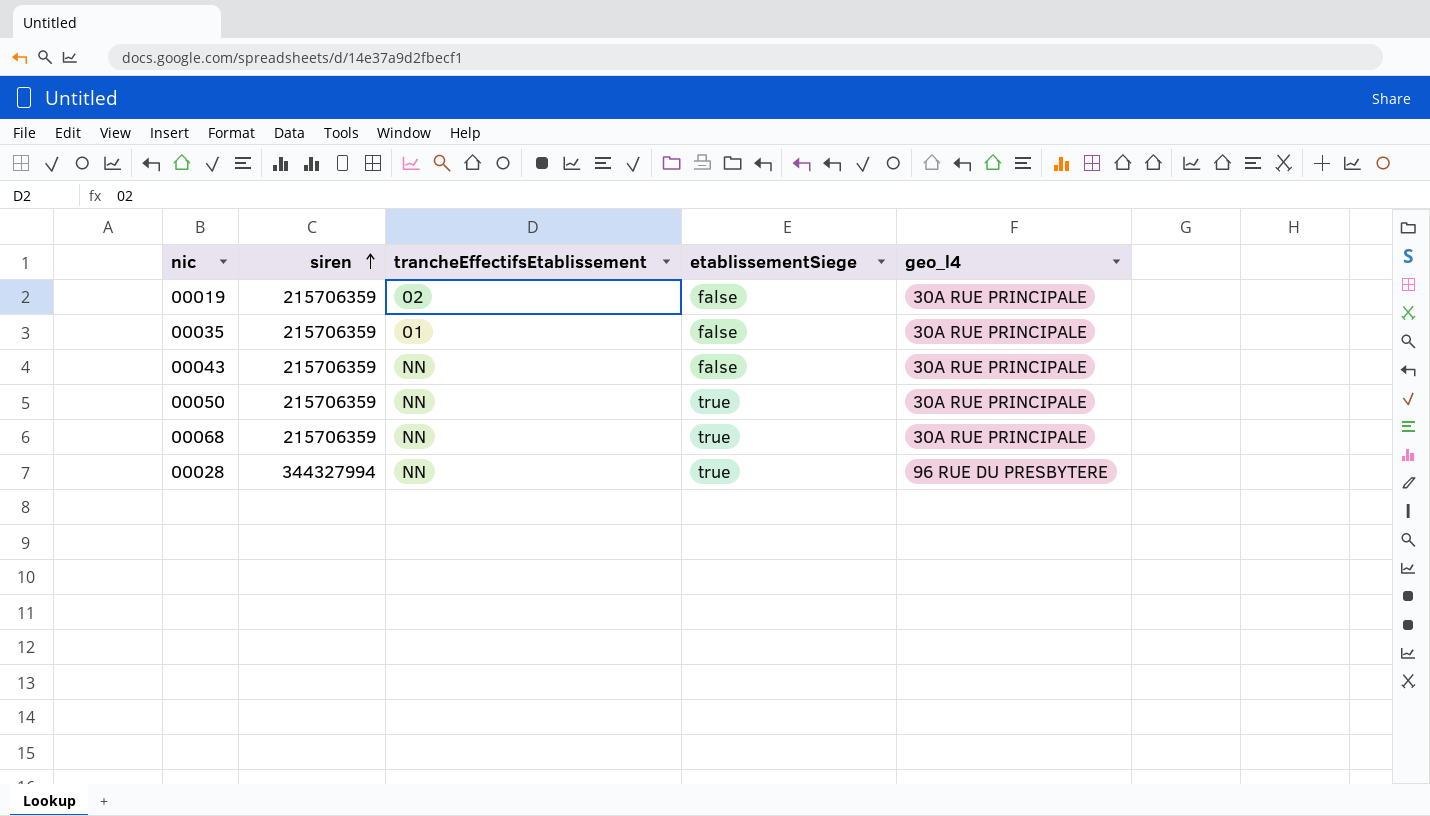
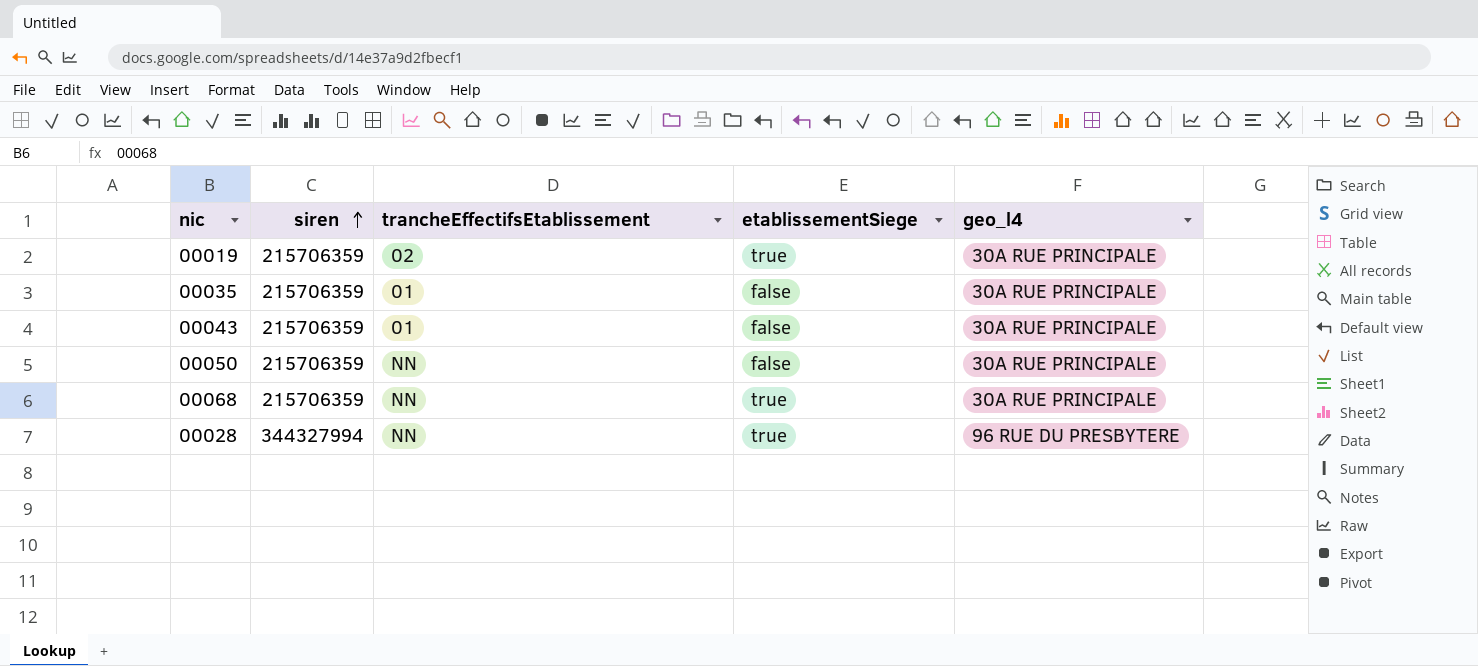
00019 | etablissementSiege: false -> true
00043 | trancheEffectifsEtablissement: NN -> 01
00050 | etablissementSiege: true -> false

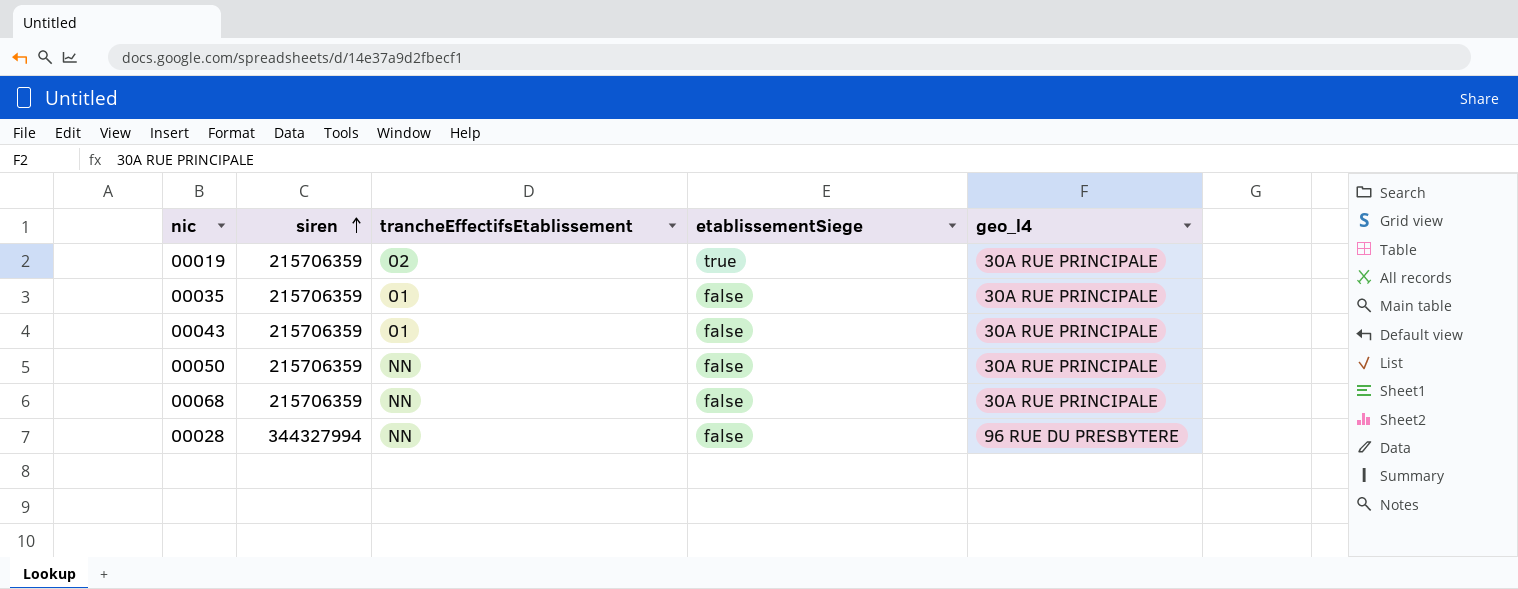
00068 | etablissementSiege: true -> false
00028 | etablissementSiege: true -> false

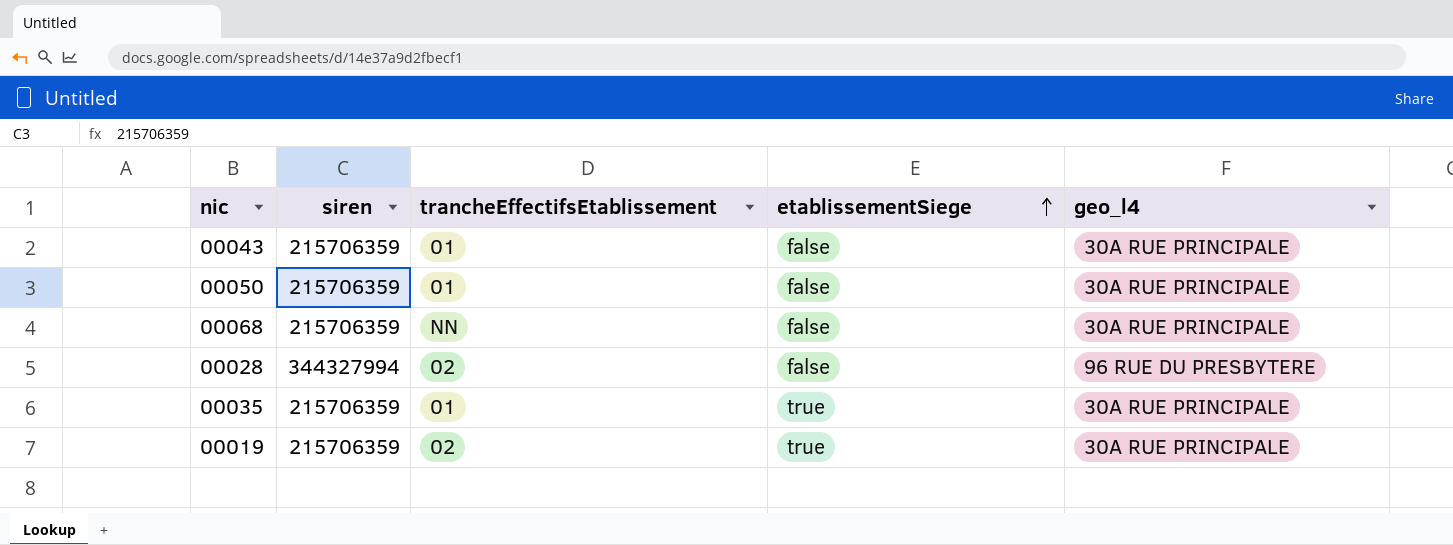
row order: siren ascending -> etablissementSiege ascending
00050 | trancheEffectifsEtablissement: NN -> 01
00028 | trancheEffectifsEtablissement: NN -> 02
00035 | etablissementSiege: false -> true

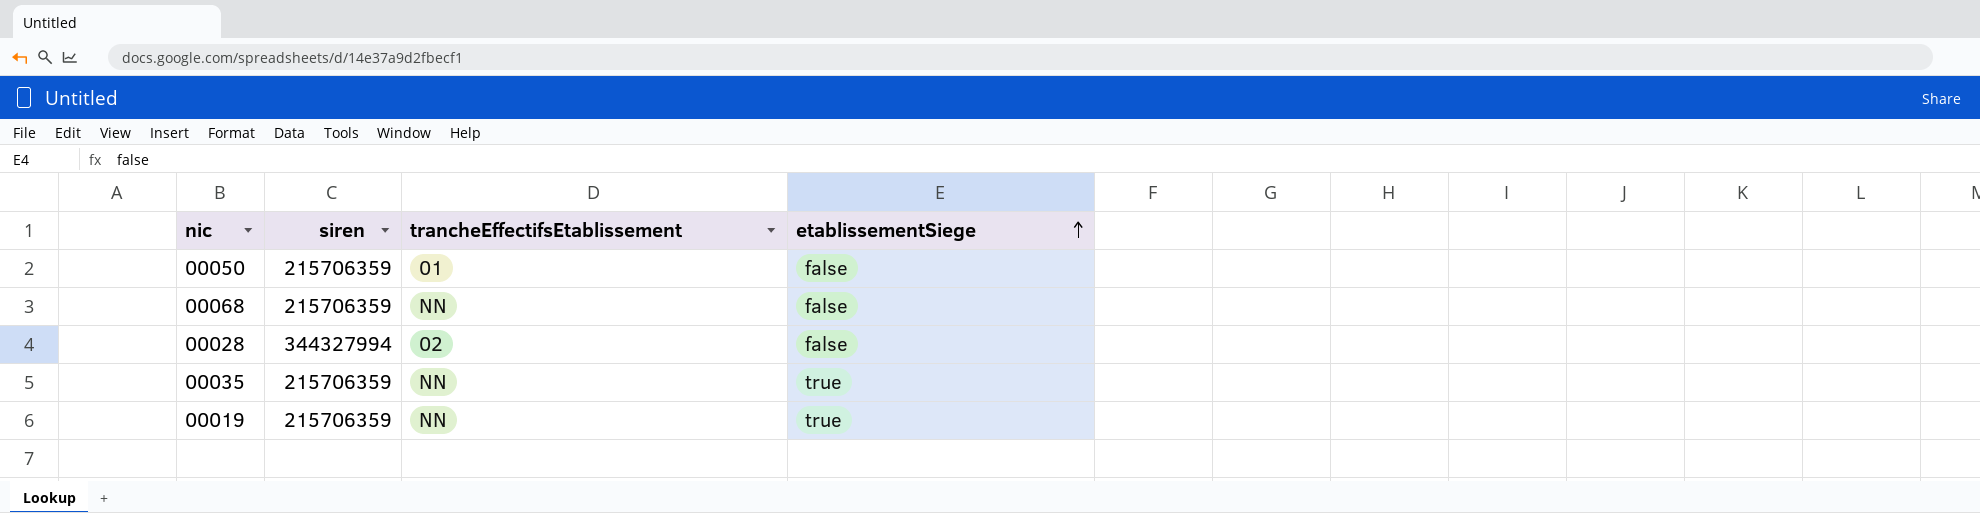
column geo_l4 | position: 5 -> none
row 00043: 215706359 | 01 | false | 30A RUE PRINCIPALE -> none
00035 | trancheEffectifsEtablissement: 01 -> NN
00019 | trancheEffectifsEtablissement: 02 -> NN

